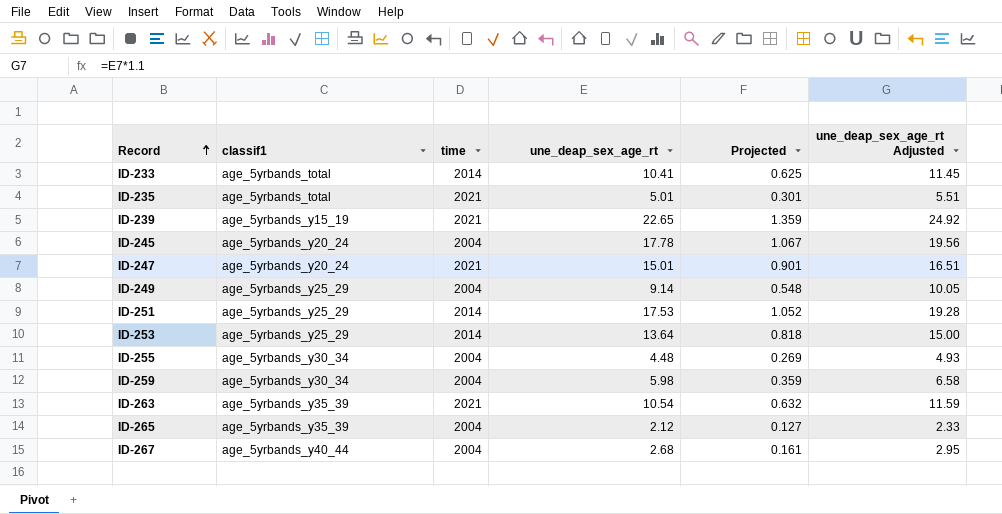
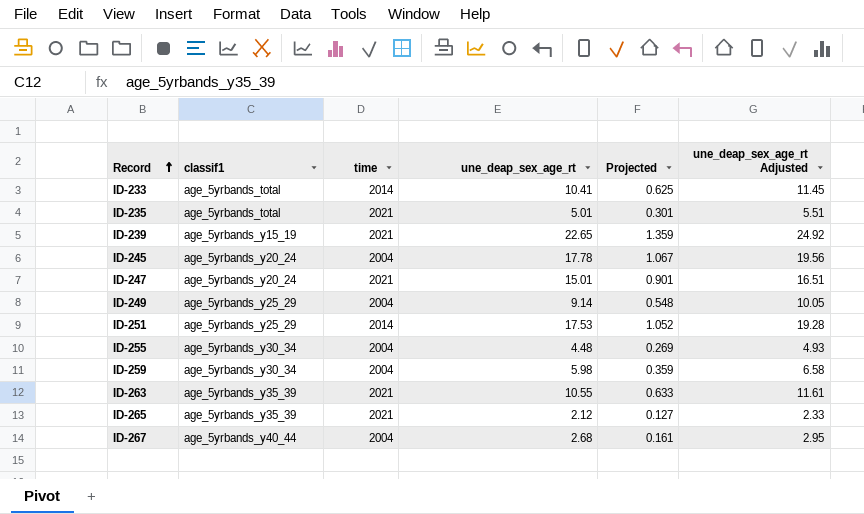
row ID-253: age_5yrbands_y25_29 | 2014 | 13.64 | 0.818 | 15.00 -> none
ID-263 | une_deap_sex_age_rt: 10.54 -> 10.55
ID-263 | Projected: 0.632 -> 0.633
ID-263 | une_deap_sex_age_rt Adjusted: 11.59 -> 11.61
ID-265 | time: 2004 -> 2021

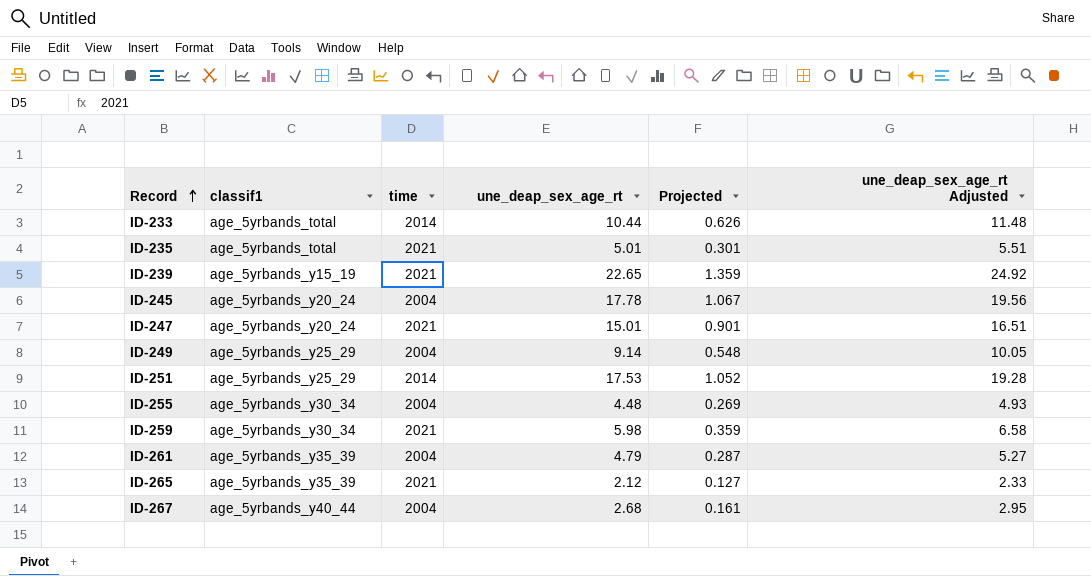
row ID-263: age_5yrbands_y35_39 | 2021 | 10.55 | 0.633 | 11.61 -> none
ID-233 | une_deap_sex_age_rt: 10.41 -> 10.44
ID-233 | Projected: 0.625 -> 0.626
ID-233 | une_deap_sex_age_rt Adjusted: 11.45 -> 11.48
ID-259 | time: 2004 -> 2021
row ID-261: none -> age_5yrbands_y35_39 | 2004 | 4.79 | 0.287 | 5.27

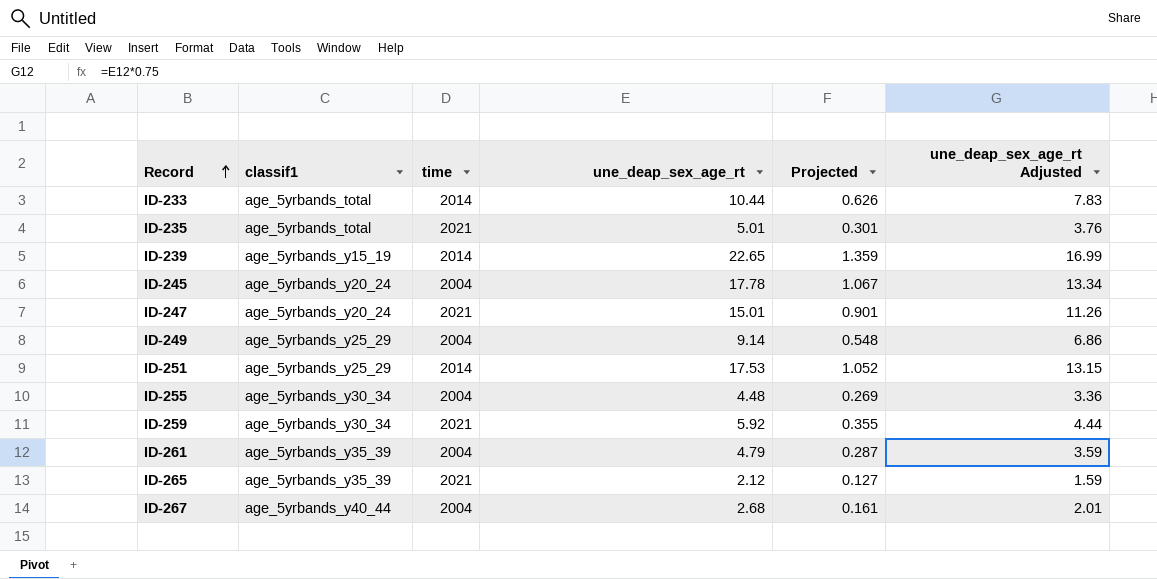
column une_deap_sex_age_rt Adjusted | formula: [une_deap_sex_age_rt] * 1.1 -> [une_deap_sex_age_rt] * 0.75
ID-239 | time: 2021 -> 2014
ID-259 | une_deap_sex_age_rt: 5.98 -> 5.92
ID-259 | Projected: 0.359 -> 0.355

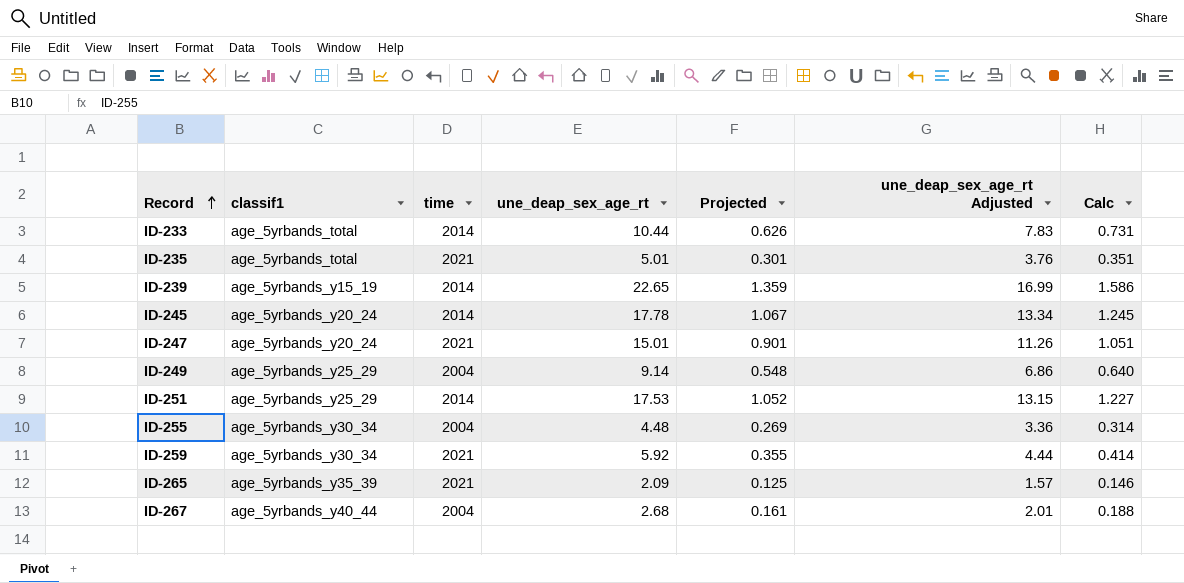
column Calc | formula: none -> [une_deap_sex_age_rt] * 0.07
row ID-261: age_5yrbands_y35_39 | 2004 | 4.79 | 0.287 | 3.59 -> none
ID-245 | time: 2004 -> 2014
ID-265 | une_deap_sex_age_rt: 2.12 -> 2.09
ID-265 | Projected: 0.127 -> 0.125
ID-265 | une_deap_sex_age_rt Adjusted: 1.59 -> 1.57

